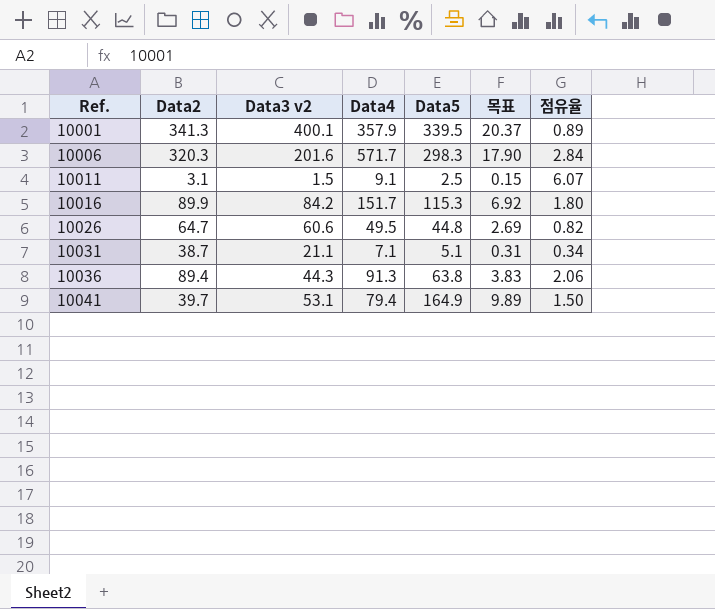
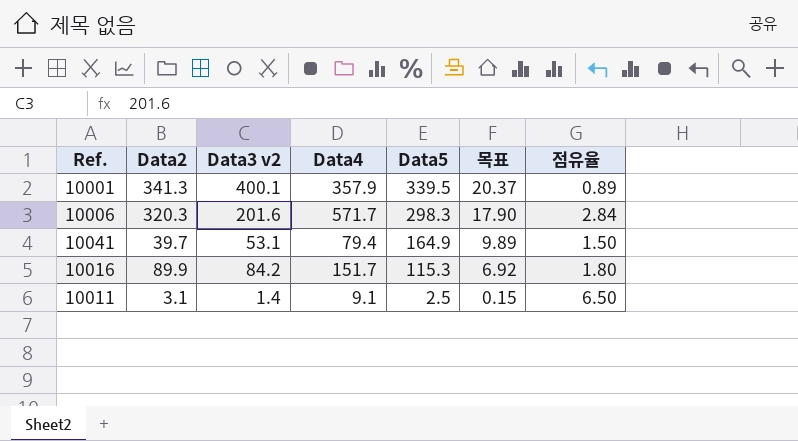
row order: Ref. ascending -> Data5 descending
row 10026: 64.7 | 60.6 | 49.5 | 44.8 | 2.69 | 0.82 -> none
row 10031: 38.7 | 21.1 | 7.1 | 5.1 | 0.31 | 0.34 -> none
row 10036: 89.4 | 44.3 | 91.3 | 63.8 | 3.83 | 2.06 -> none
10011 | Data3 v2: 1.5 -> 1.4
10011 | 점유율: 6.07 -> 6.50

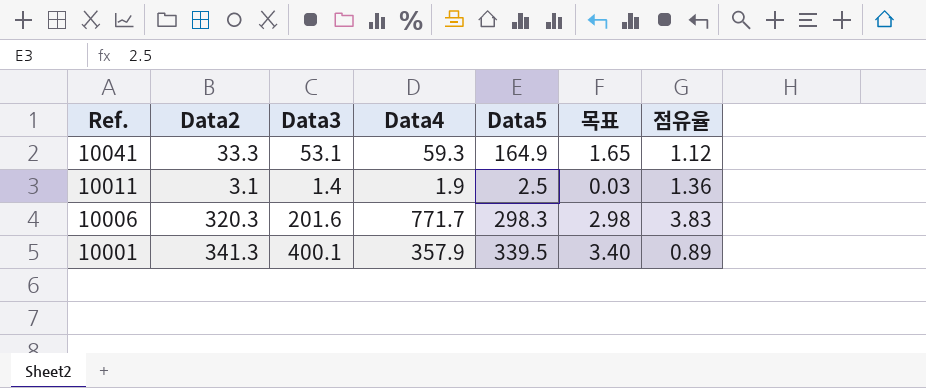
row order: Data5 descending -> Ref. descending
column name: Data3 v2 -> Data3
column 목표 | formula: [Data5] * 0.06 -> [Data5] * 0.01
row 10016: 89.9 | 84.2 | 151.7 | 115.3 | 6.92 | 1.80 -> none
10041 | Data2: 39.7 -> 33.3
10041 | Data4: 79.4 -> 59.3
10041 | 점유율: 1.50 -> 1.12
10011 | Data4: 9.1 -> 1.9
10011 | 점유율: 6.50 -> 1.36
10006 | Data4: 571.7 -> 771.7
10006 | 점유율: 2.84 -> 3.83

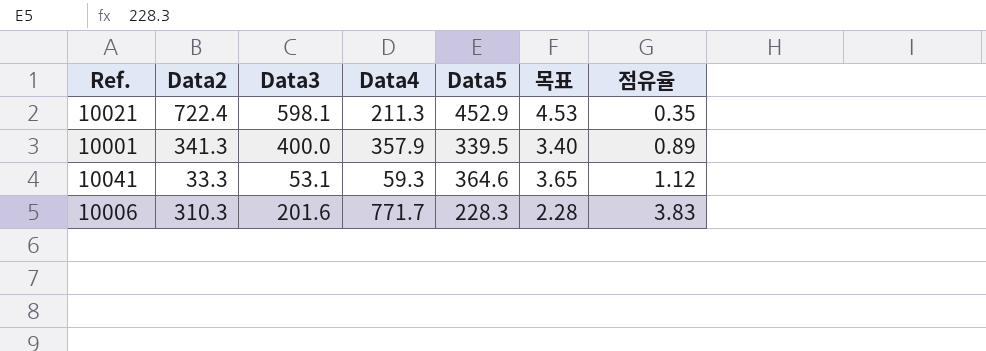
row order: Ref. descending -> 점유율 ascending
row 10011: 3.1 | 1.4 | 1.9 | 2.5 | 0.03 | 1.36 -> none
row 10021: none -> 722.4 | 598.1 | 211.3 | 452.9 | 4.53 | 0.35
10001 | Data3: 400.1 -> 400.0
10041 | Data5: 164.9 -> 364.6
10041 | 목표: 1.65 -> 3.65
10006 | Data2: 320.3 -> 310.3
10006 | Data5: 298.3 -> 228.3
10006 | 목표: 2.98 -> 2.28

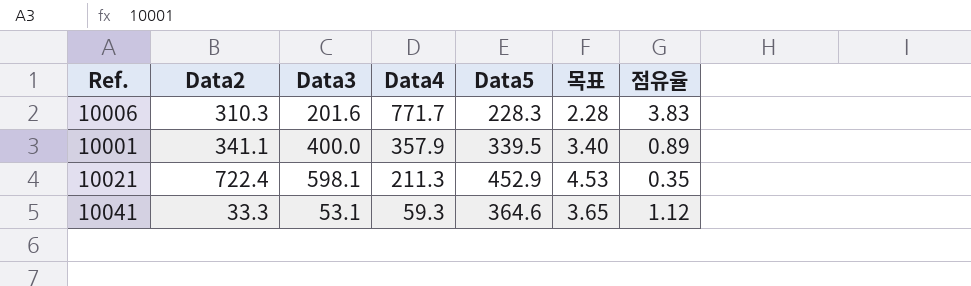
row order: 점유율 ascending -> Data4 descending
10001 | Data2: 341.3 -> 341.1

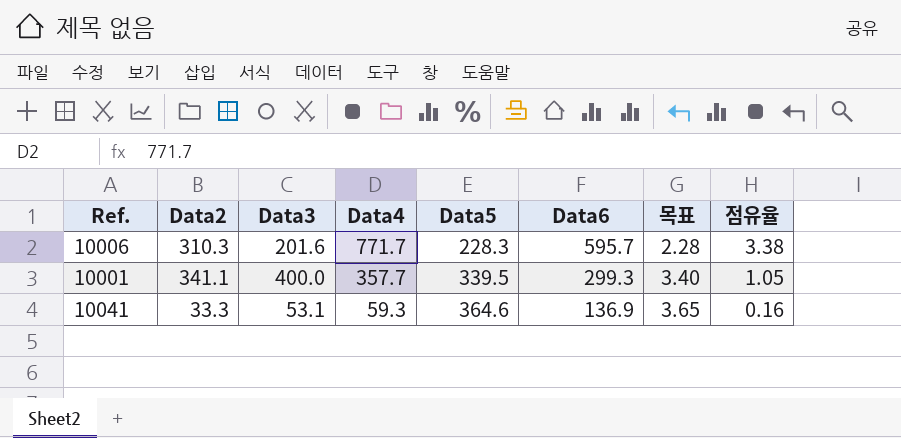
column Data6 | position: none -> 6
column 점유율 | formula: [Data4] / [Data3] -> [Data4] / [Data5]
row 10021: 722.4 | 598.1 | 211.3 | 452.9 | 4.53 | 0.35 -> none
10001 | Data4: 357.9 -> 357.7

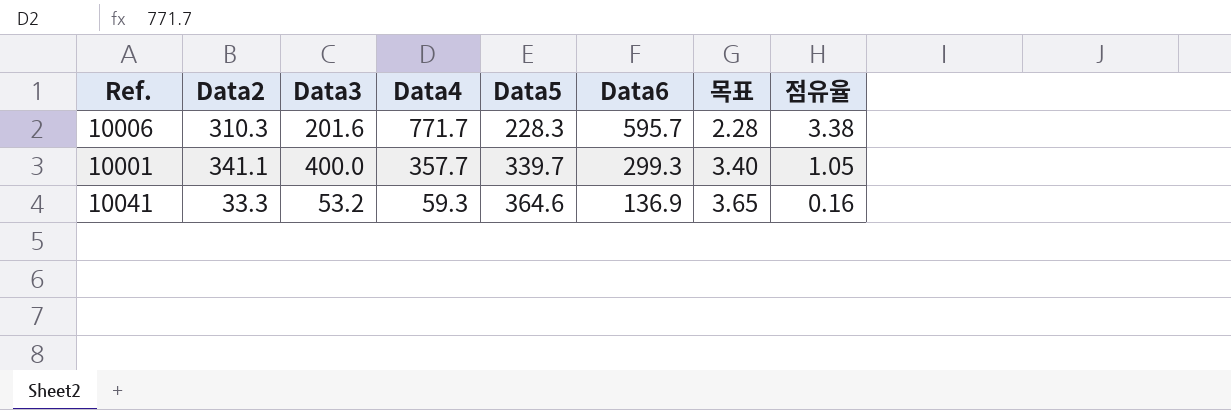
10001 | Data5: 339.5 -> 339.7
10041 | Data3: 53.1 -> 53.2

